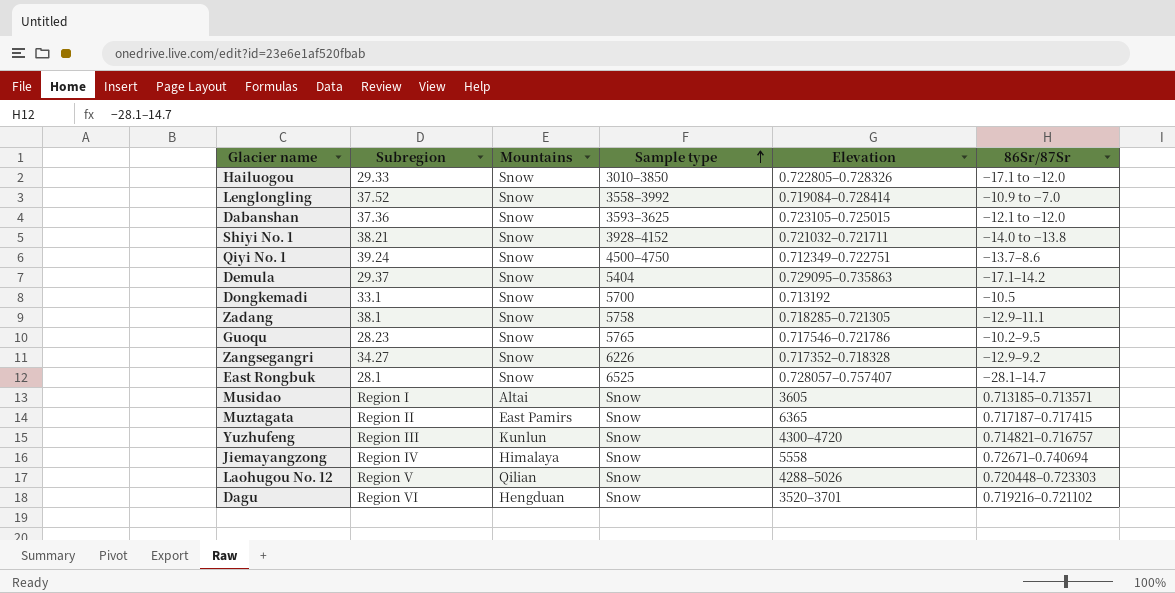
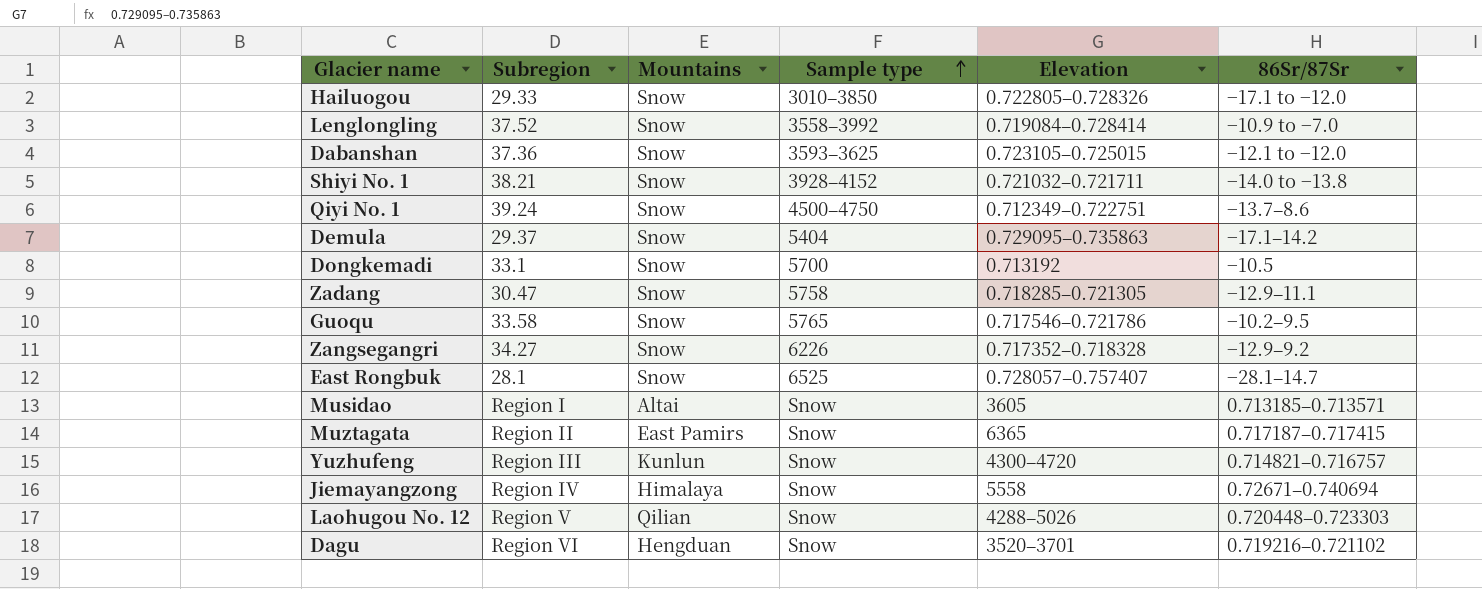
Zadang | Subregion: 38.1 -> 30.47
Guoqu | Subregion: 28.23 -> 33.58

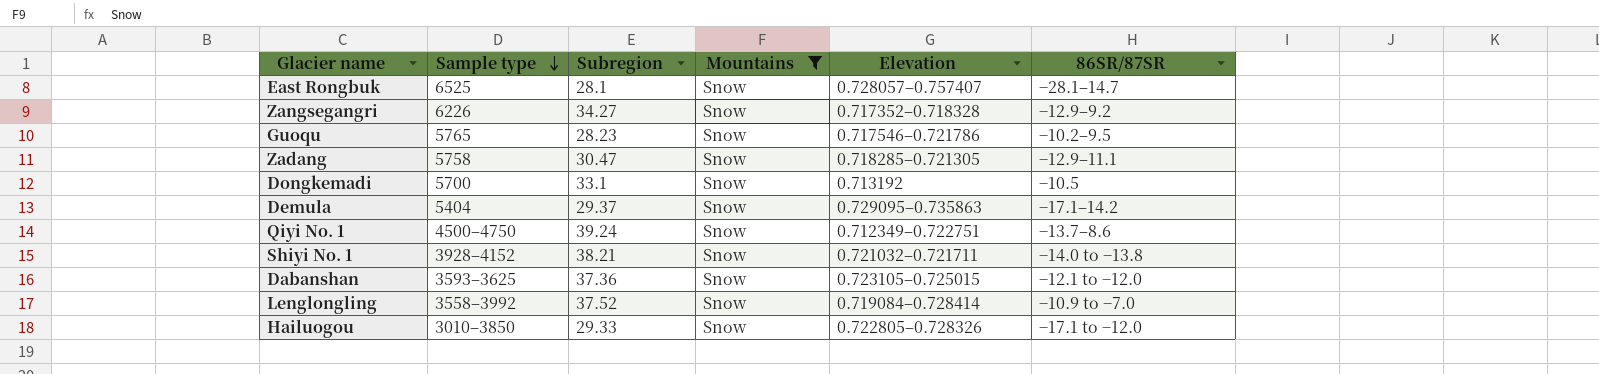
filter: none -> Mountains = Snow
row order: Sample type ascending -> Sample type descending
column Sample type | position: 4 -> 2
column name: 86Sr/87Sr -> 86SR/87SR
Guoqu | Subregion: 33.58 -> 28.23

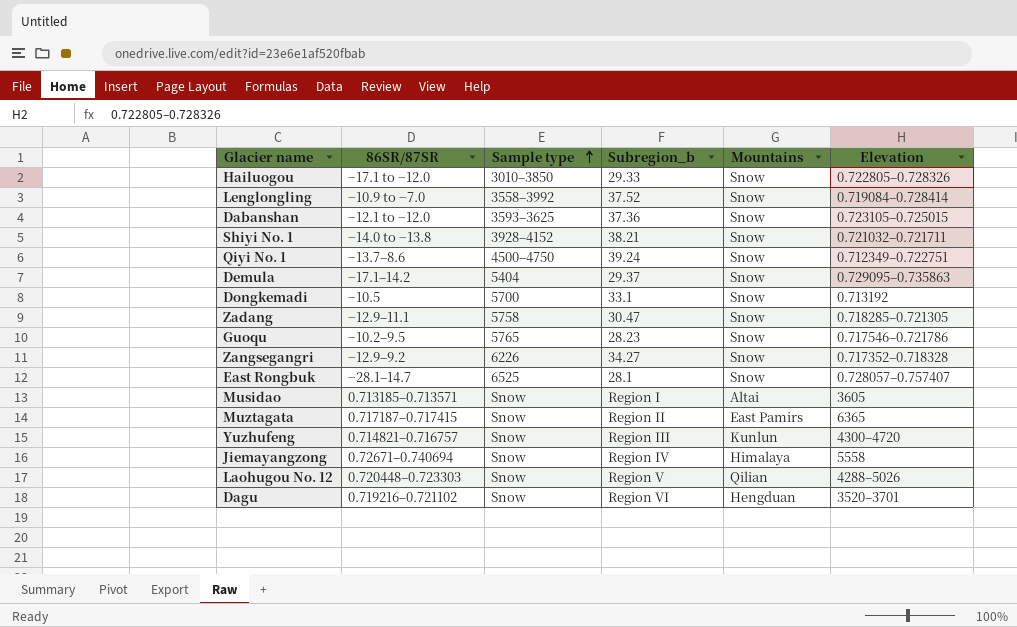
filter: Mountains = Snow -> none
row order: Sample type descending -> Sample type ascending
column 86SR/87SR | position: 6 -> 2
column name: Subregion -> Subregion_b

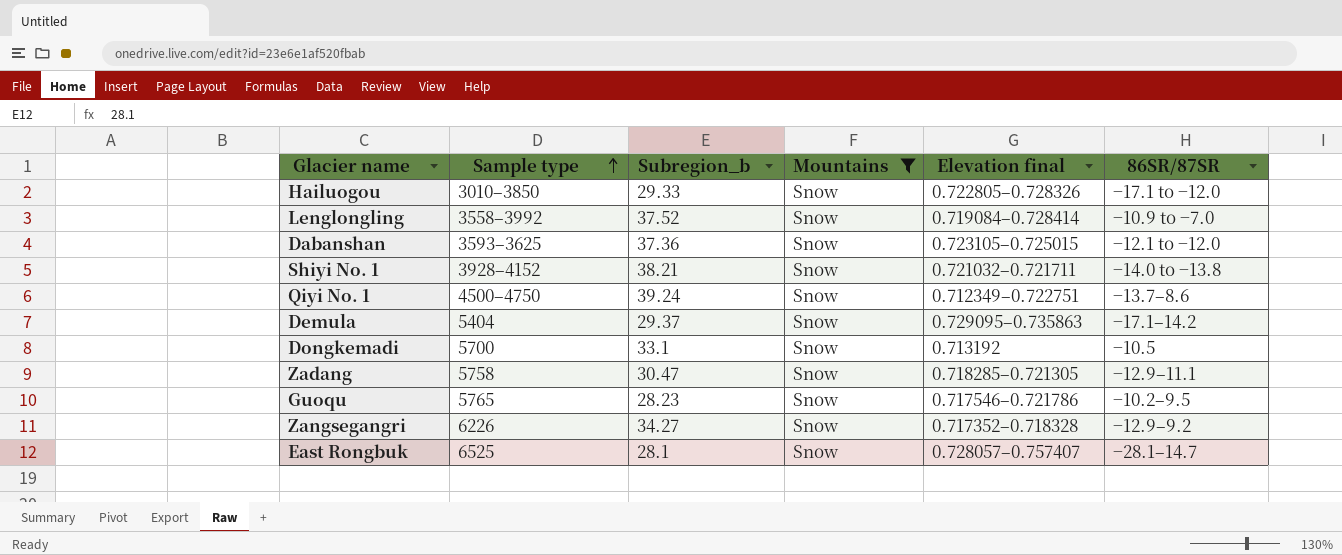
filter: none -> Mountains = Snow
column name: Elevation -> Elevation final
column 86SR/87SR | position: 2 -> 6

